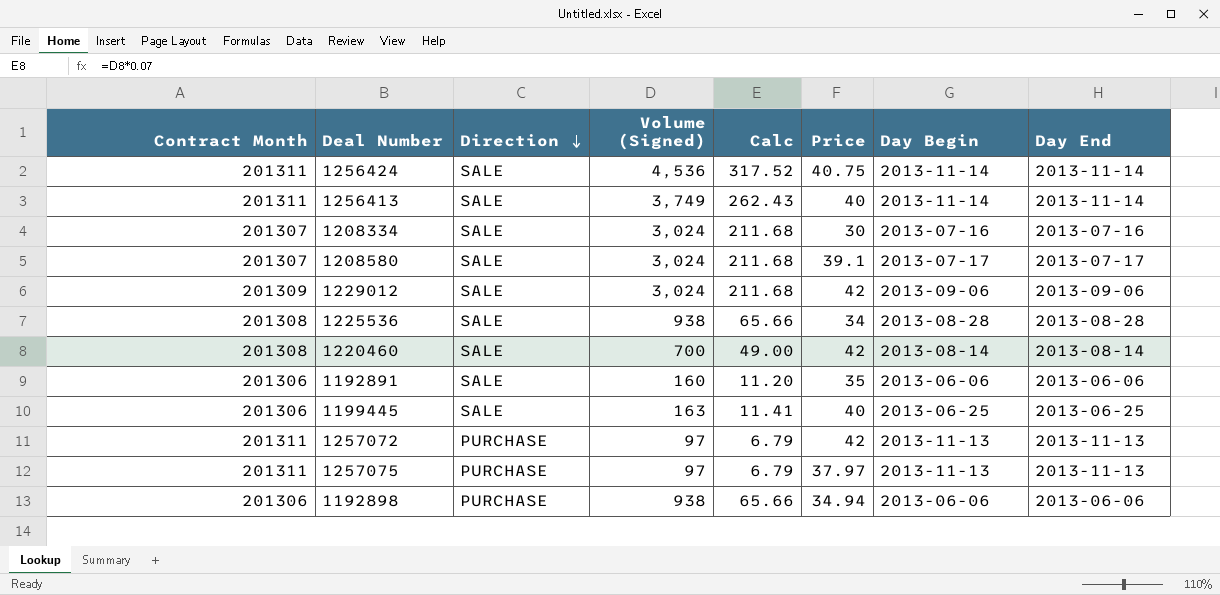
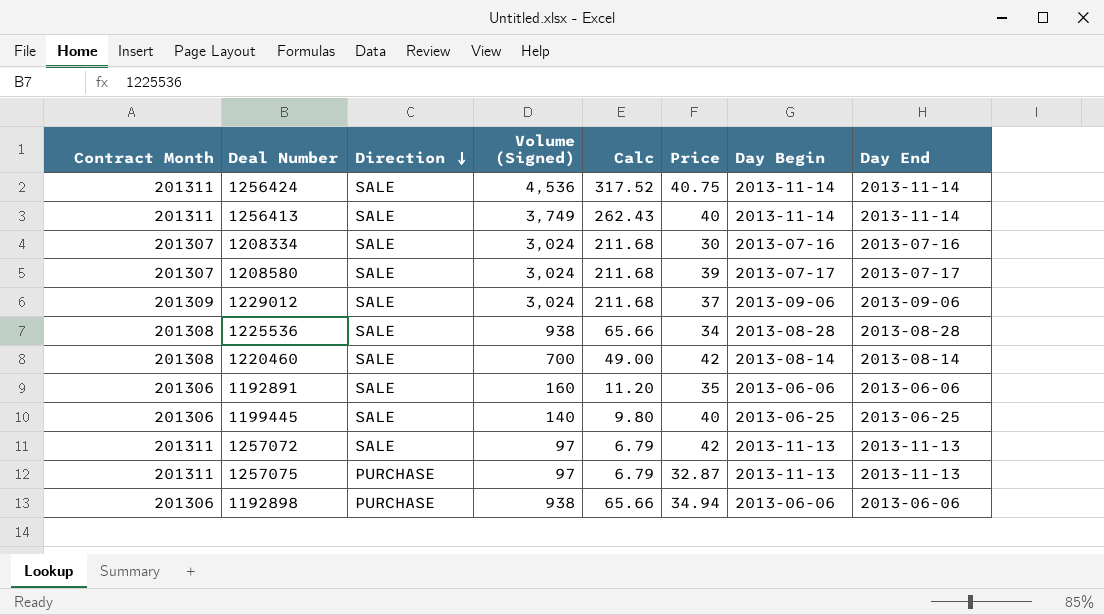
1208580 | Price: 39.1 -> 39
1229012 | Price: 42 -> 37
1199445 | Volume (Signed): 163 -> 140
1199445 | Calc: 11.41 -> 9.80
1257072 | Direction: PURCHASE -> SALE
1257075 | Price: 37.97 -> 32.87

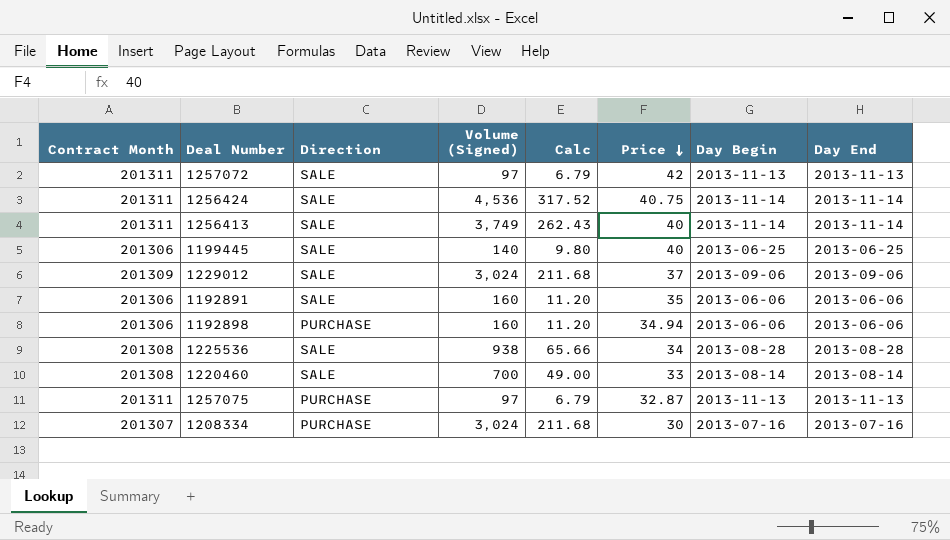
row order: Direction descending -> Price descending
row 1208580: 201307 | SALE | 3,024 | 211.68 | 39 | 2013-07-17 | 2013-07-17 -> none
1192898 | Volume (Signed): 938 -> 160
1192898 | Calc: 65.66 -> 11.20
1220460 | Price: 42 -> 33
1208334 | Direction: SALE -> PURCHASE

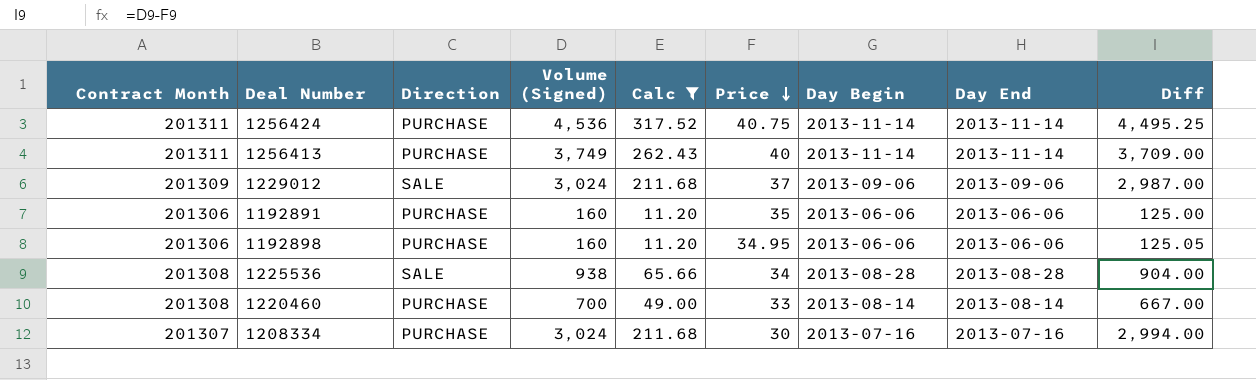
filter: none -> Calc >= 11.20
column Diff | formula: none -> [Volume (Signed)] - [Price]
1256424 | Direction: SALE -> PURCHASE
1256413 | Direction: SALE -> PURCHASE
1192891 | Direction: SALE -> PURCHASE
1192898 | Price: 34.94 -> 34.95
1220460 | Direction: SALE -> PURCHASE

